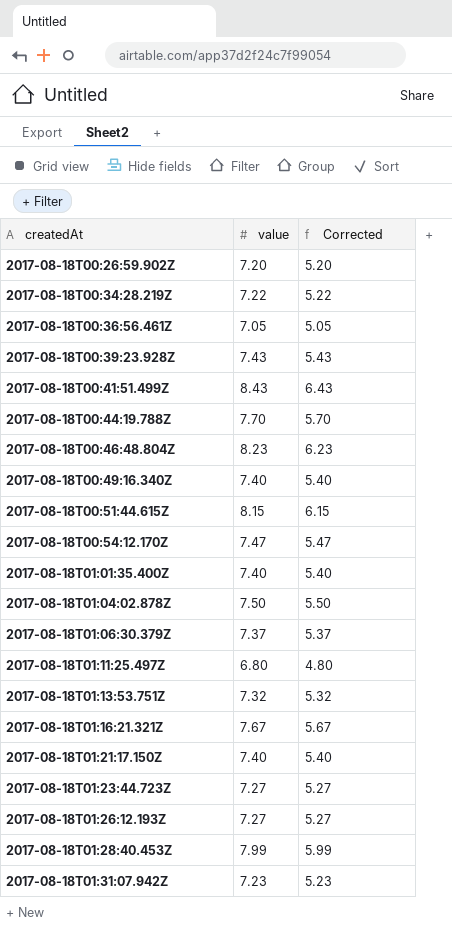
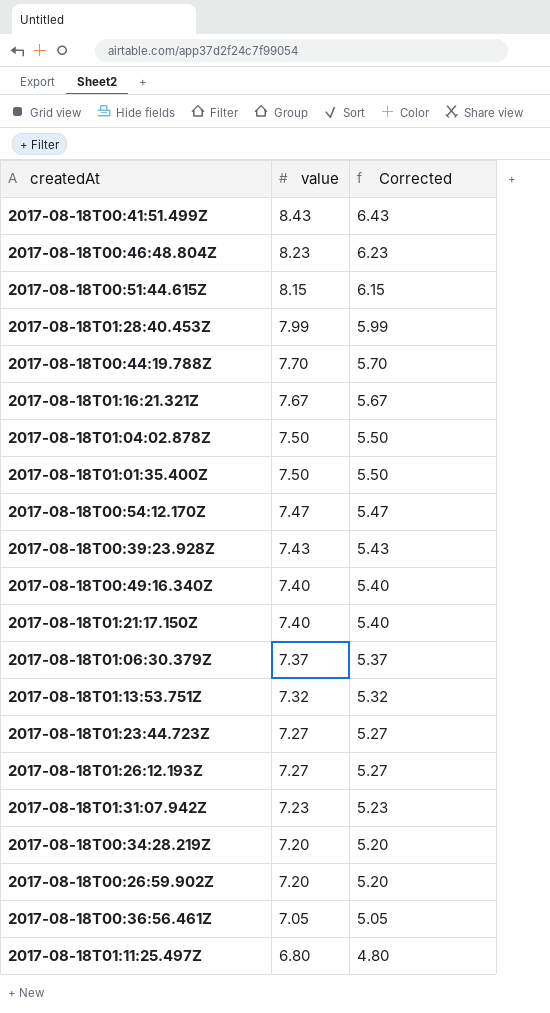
row order: createdAt ascending -> value descending
2017-08-18T01:01:35.400Z | value: 7.40 -> 7.50
2017-08-18T01:01:35.400Z | Corrected: 5.40 -> 5.50
2017-08-18T00:34:28.219Z | value: 7.22 -> 7.20
2017-08-18T00:34:28.219Z | Corrected: 5.22 -> 5.20

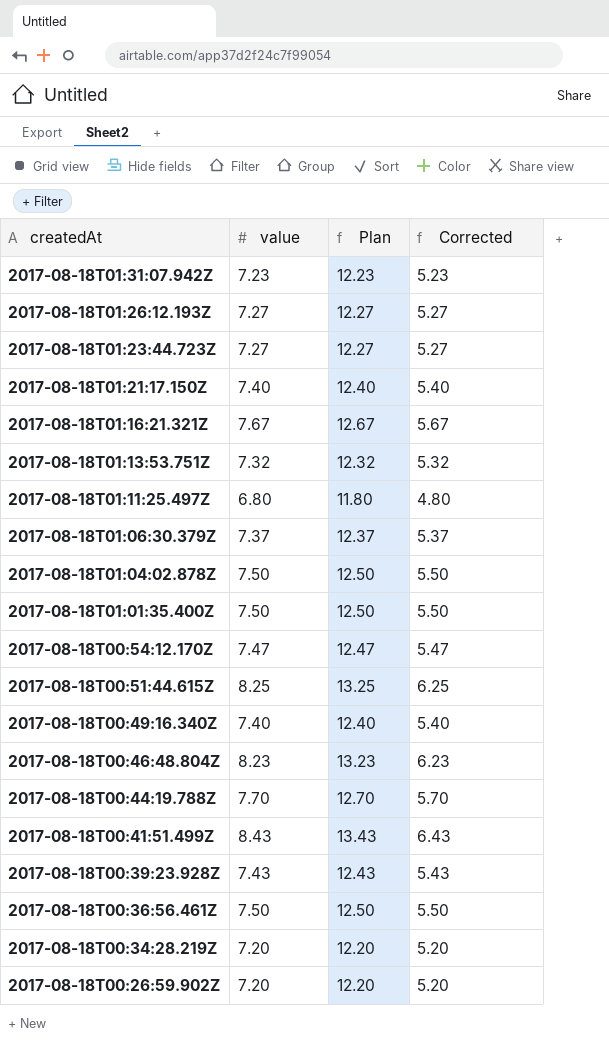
row order: value descending -> createdAt descending
column Plan | formula: none -> [value] + 5
row 2017-08-18T01:28:40.453Z: 7.99 | 5.99 -> none
2017-08-18T00:51:44.615Z | value: 8.15 -> 8.25
2017-08-18T00:51:44.615Z | Corrected: 6.15 -> 6.25
2017-08-18T00:36:56.461Z | value: 7.05 -> 7.50
2017-08-18T00:36:56.461Z | Corrected: 5.05 -> 5.50

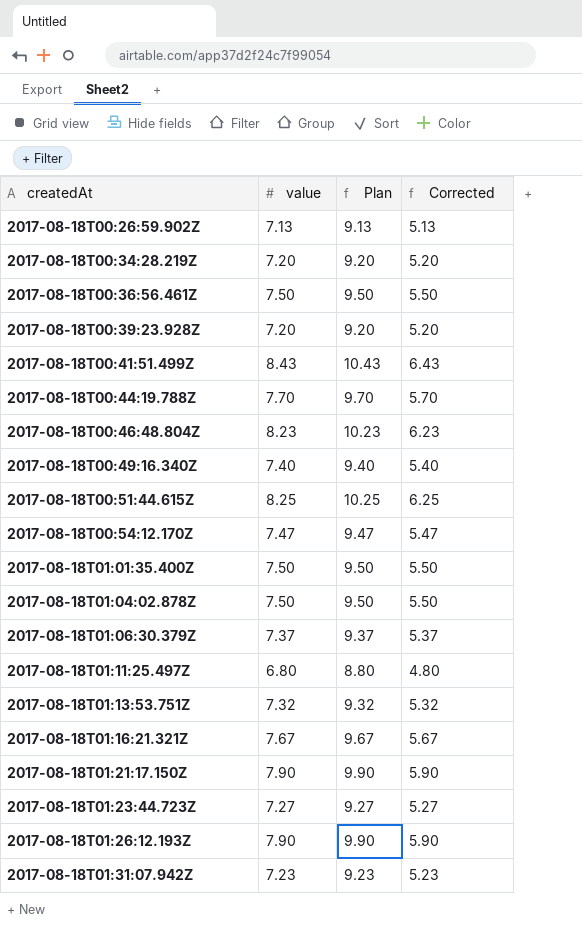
row order: createdAt descending -> createdAt ascending
column Plan | formula: [value] + 5 -> [value] + 2
2017-08-18T00:26:59.902Z | value: 7.20 -> 7.13
2017-08-18T00:26:59.902Z | Corrected: 5.20 -> 5.13
2017-08-18T00:39:23.928Z | value: 7.43 -> 7.20
2017-08-18T00:39:23.928Z | Corrected: 5.43 -> 5.20
2017-08-18T01:21:17.150Z | value: 7.40 -> 7.90
2017-08-18T01:21:17.150Z | Corrected: 5.40 -> 5.90
2017-08-18T01:26:12.193Z | value: 7.27 -> 7.90
2017-08-18T01:26:12.193Z | Corrected: 5.27 -> 5.90

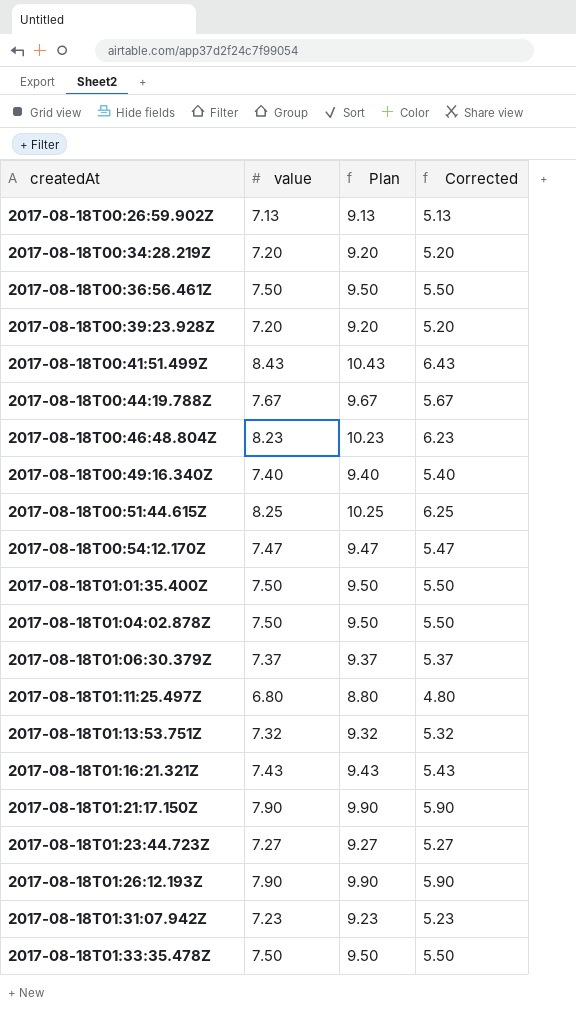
2017-08-18T00:44:19.788Z | value: 7.70 -> 7.67
2017-08-18T00:44:19.788Z | Plan: 9.70 -> 9.67
2017-08-18T00:44:19.788Z | Corrected: 5.70 -> 5.67
2017-08-18T01:16:21.321Z | value: 7.67 -> 7.43
2017-08-18T01:16:21.321Z | Plan: 9.67 -> 9.43
2017-08-18T01:16:21.321Z | Corrected: 5.67 -> 5.43
row 2017-08-18T01:33:35.478Z: none -> 7.50 | 9.50 | 5.50

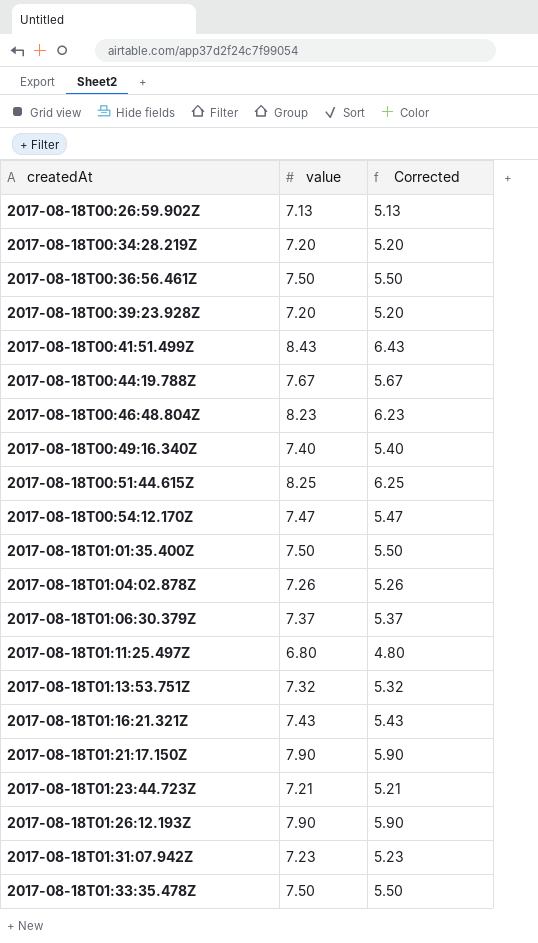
column Plan | formula: [value] + 2 -> none
2017-08-18T01:04:02.878Z | value: 7.50 -> 7.26
2017-08-18T01:04:02.878Z | Corrected: 5.50 -> 5.26
2017-08-18T01:23:44.723Z | value: 7.27 -> 7.21
2017-08-18T01:23:44.723Z | Corrected: 5.27 -> 5.21

